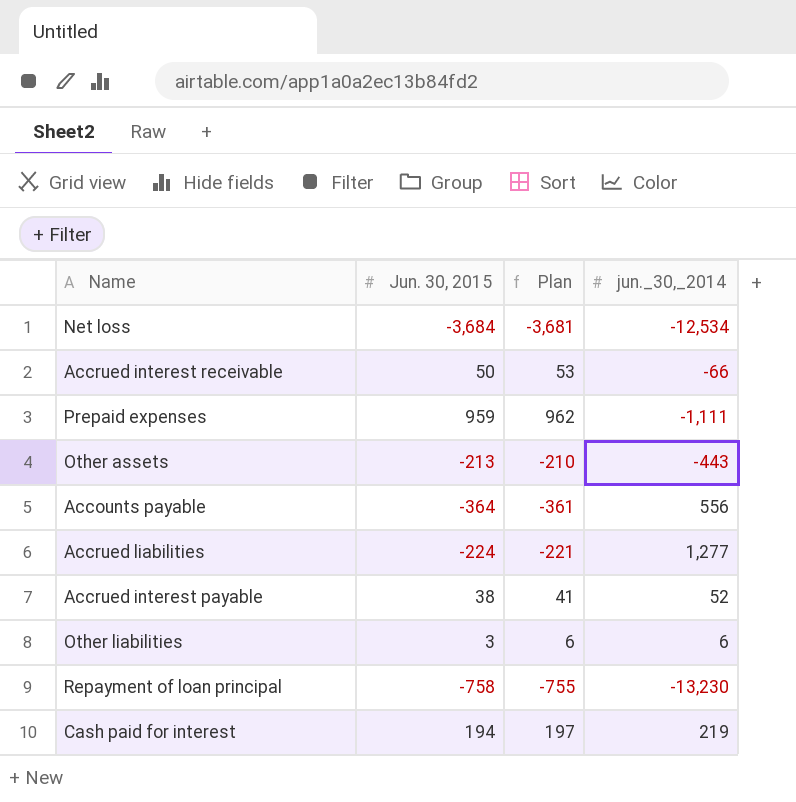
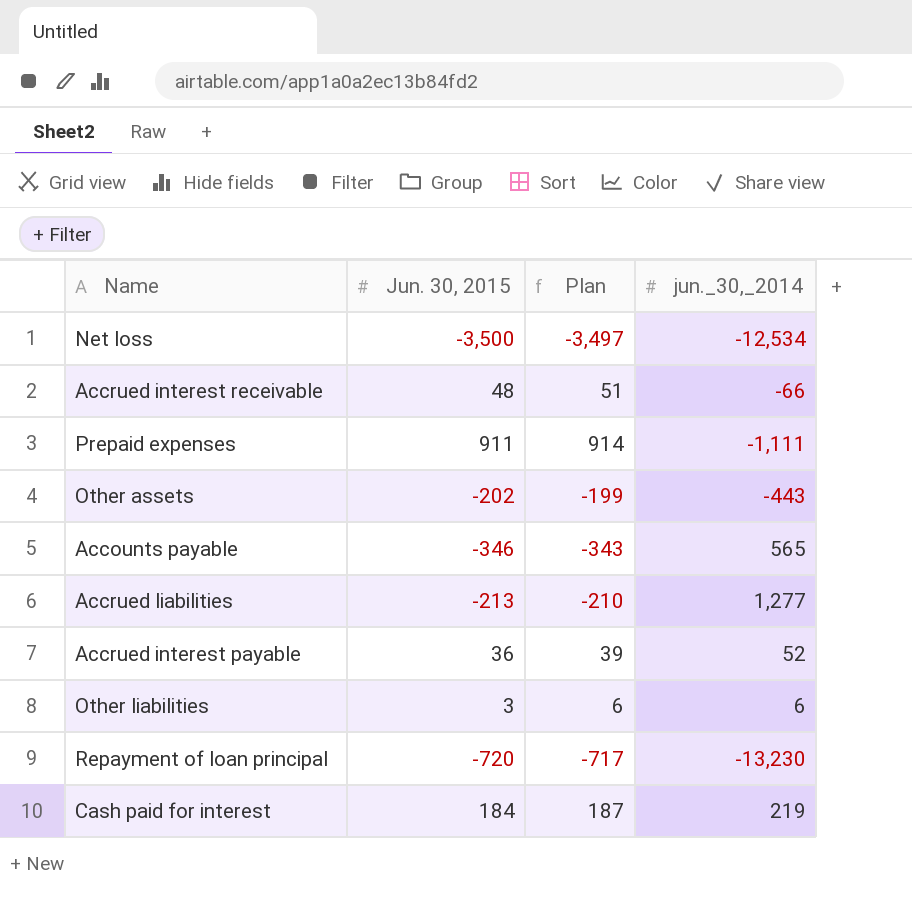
Net loss | Jun. 30, 2015: -3,684 -> -3,500
Net loss | Plan: -3,681 -> -3,497
Accrued interest receivable | Jun. 30, 2015: 50 -> 48
Accrued interest receivable | Plan: 53 -> 51
Prepaid expenses | Jun. 30, 2015: 959 -> 911
Prepaid expenses | Plan: 962 -> 914
Other assets | Jun. 30, 2015: -213 -> -202
Other assets | Plan: -210 -> -199
Accounts payable | Jun. 30, 2015: -364 -> -346
Accounts payable | Plan: -361 -> -343
Accounts payable | jun._30,_2014: 556 -> 565
Accrued liabilities | Jun. 30, 2015: -224 -> -213
Accrued liabilities | Plan: -221 -> -210
Accrued interest payable | Jun. 30, 2015: 38 -> 36
Accrued interest payable | Plan: 41 -> 39
Repayment of loan principal | Jun. 30, 2015: -758 -> -720
Repayment of loan principal | Plan: -755 -> -717
Cash paid for interest | Jun. 30, 2015: 194 -> 184
Cash paid for interest | Plan: 197 -> 187

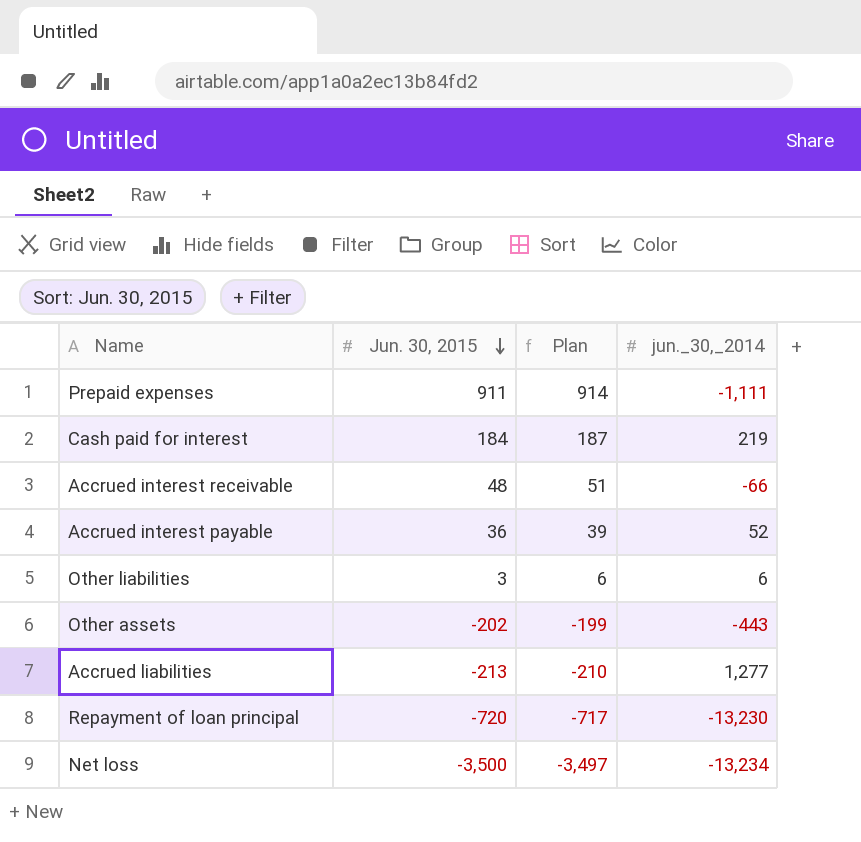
row order: none -> Jun. 30, 2015 descending
row Accounts payable: -346 | -343 | 565 -> none
Net loss | jun._30,_2014: -12,534 -> -13,234

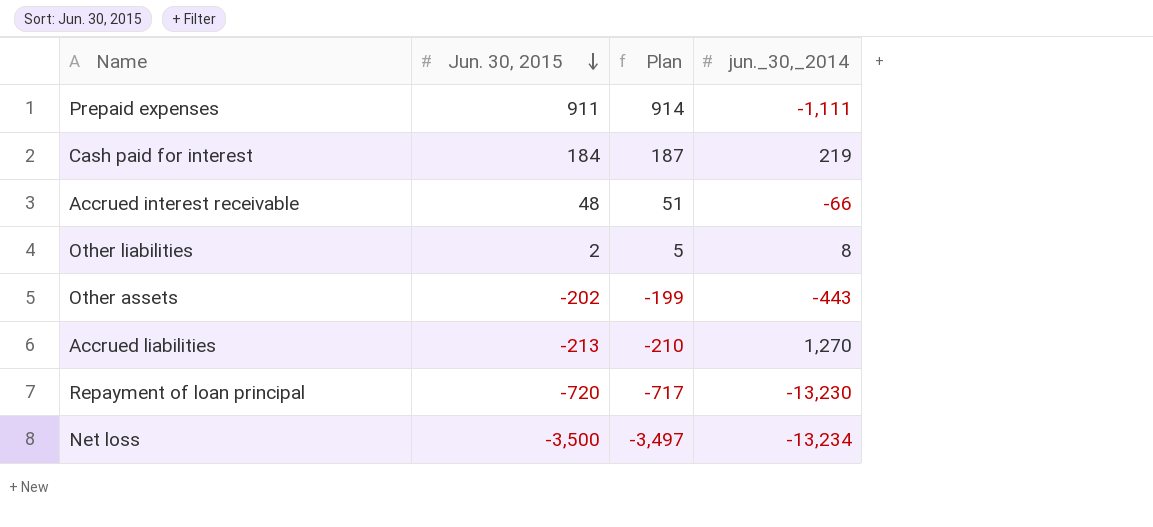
row Accrued interest payable: 36 | 39 | 52 -> none
Other liabilities | Jun. 30, 2015: 3 -> 2
Other liabilities | Plan: 6 -> 5
Other liabilities | jun._30,_2014: 6 -> 8
Accrued liabilities | jun._30,_2014: 1,277 -> 1,270

